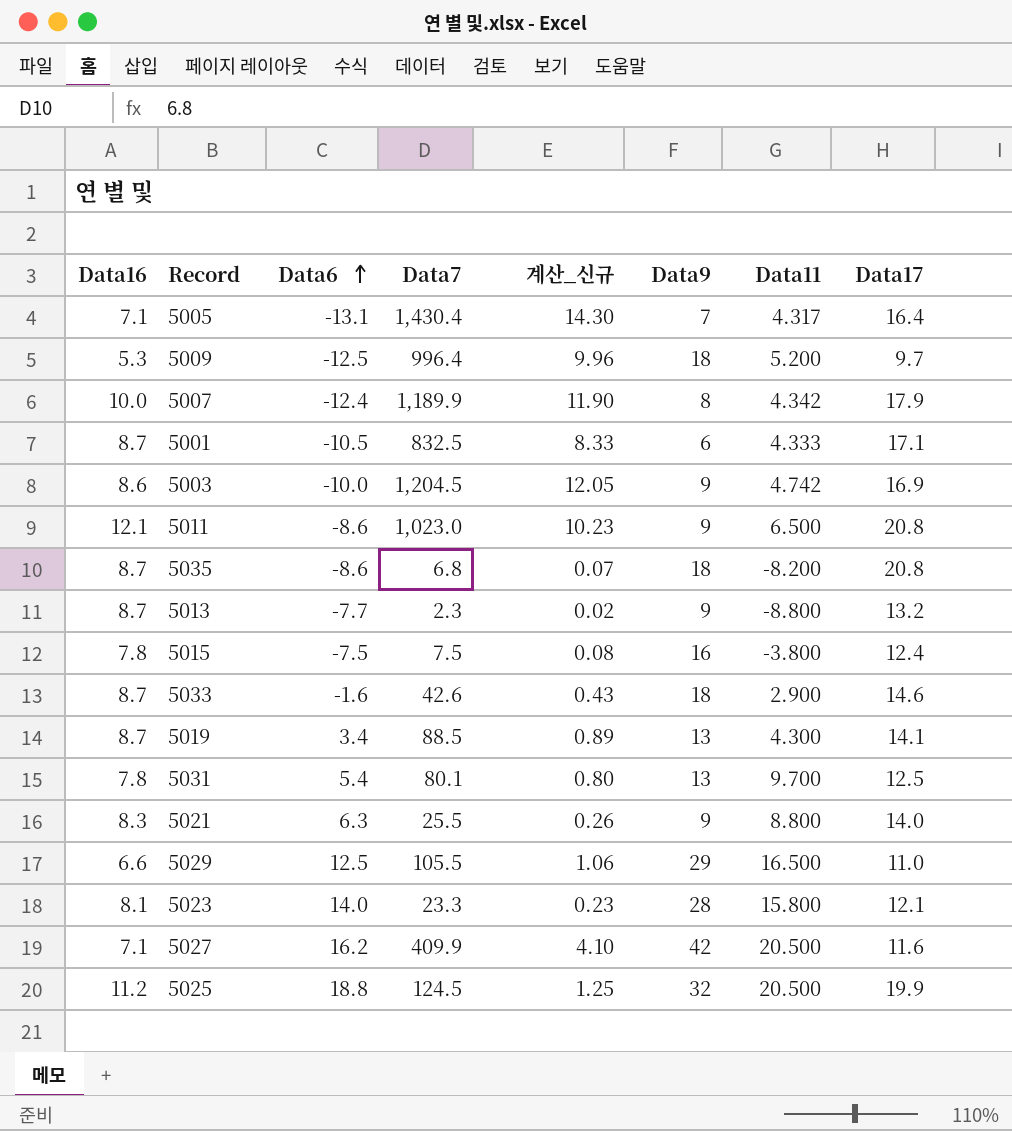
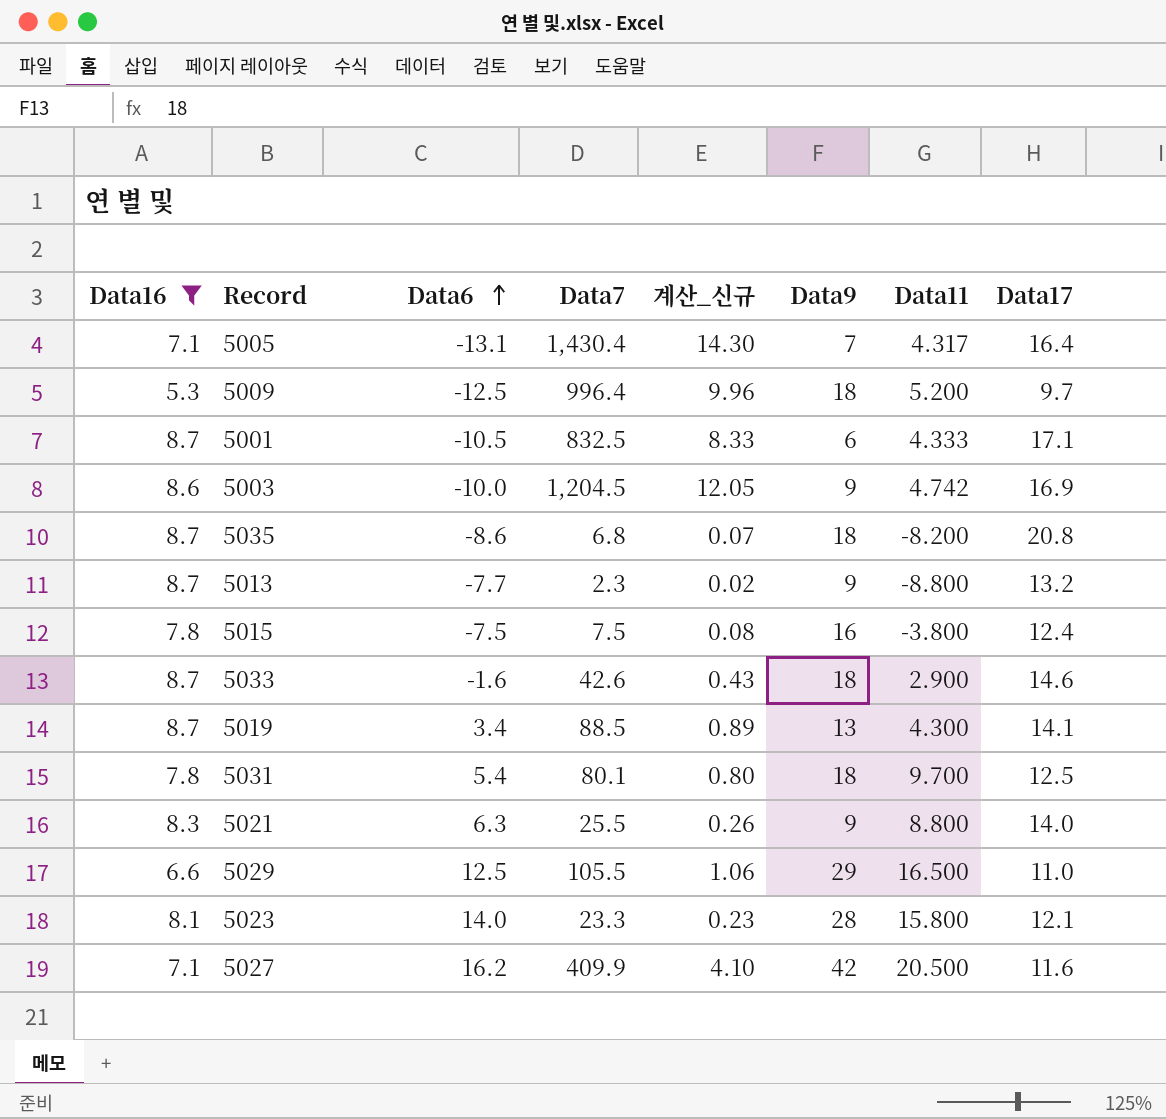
filter: none -> Data16 <= 8.7
5031 | Data9: 13 -> 18

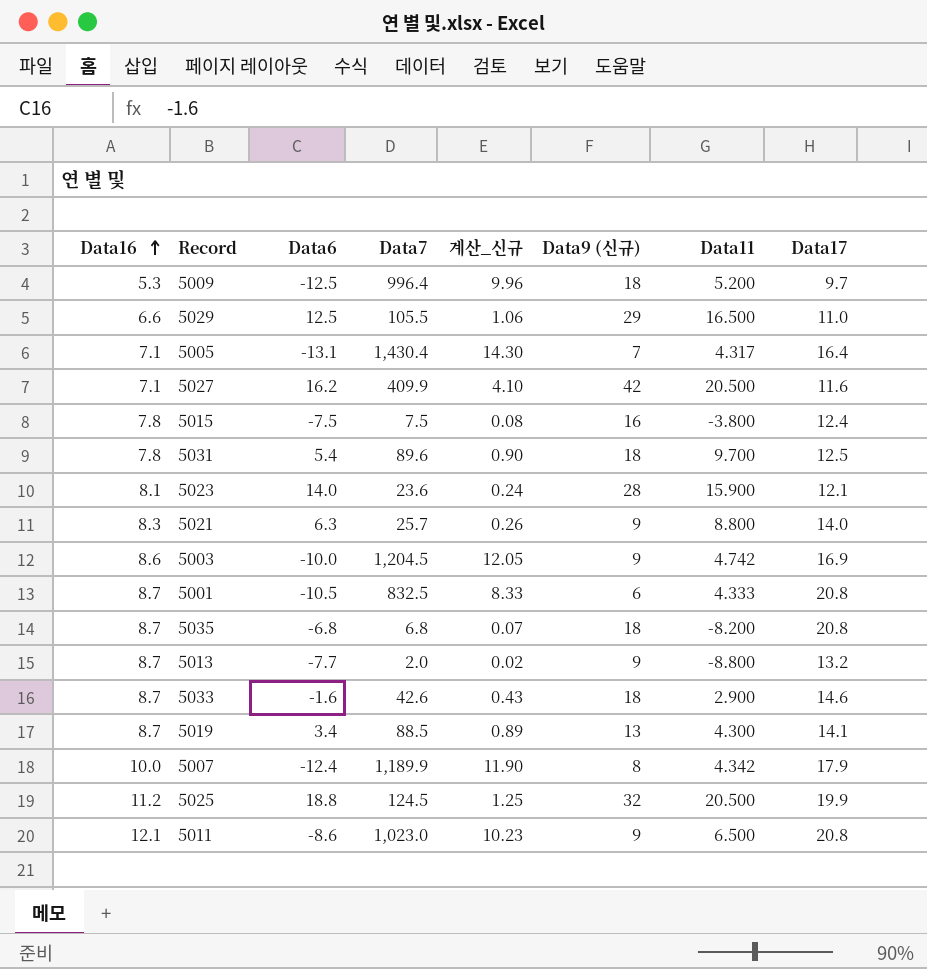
filter: Data16 <= 8.7 -> none
row order: Data6 ascending -> Data16 ascending
column name: Data9 -> Data9 (신규)
5031 | Data7: 80.1 -> 89.6
5031 | 계산_신규: 0.80 -> 0.90
5023 | Data7: 23.3 -> 23.6
5023 | 계산_신규: 0.23 -> 0.24
5023 | Data11: 15.800 -> 15.900
5021 | Data7: 25.5 -> 25.7
5001 | Data17: 17.1 -> 20.8
5035 | Data6: -8.6 -> -6.8
5013 | Data7: 2.3 -> 2.0

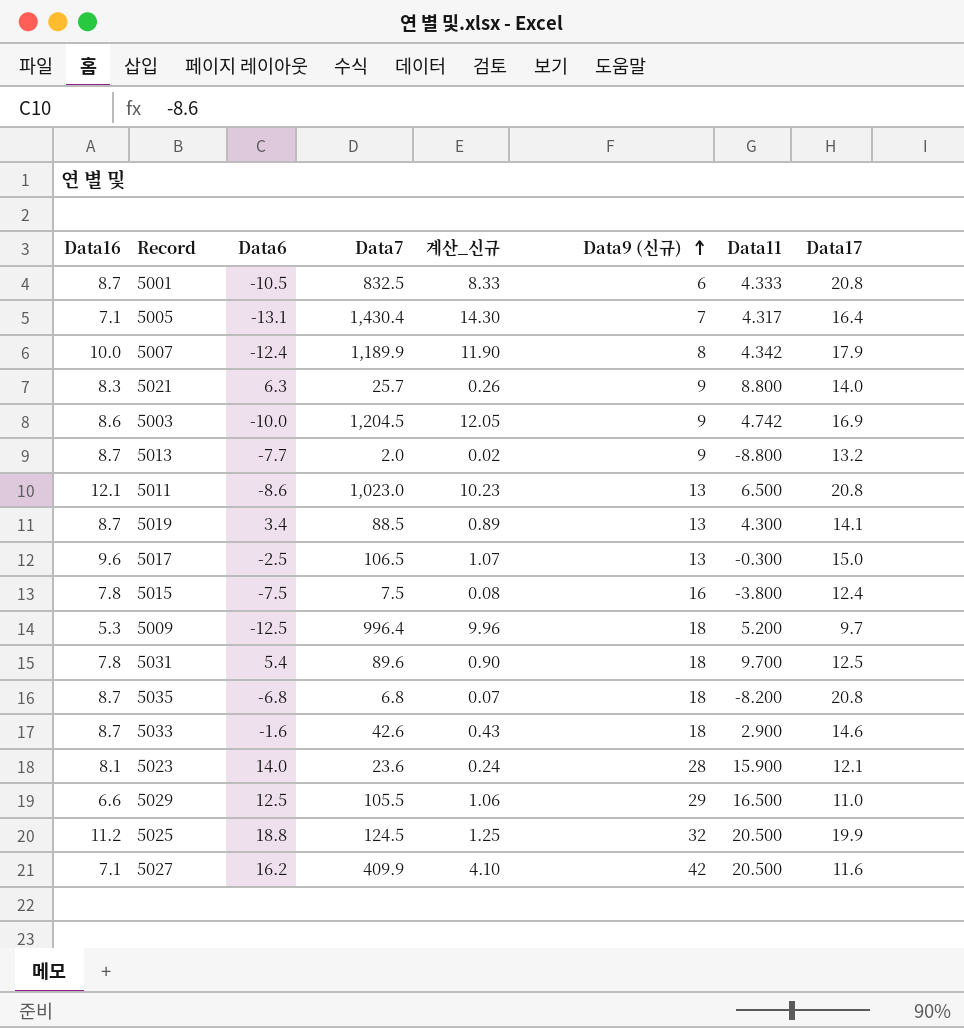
row order: Data16 ascending -> Data9 (신규) ascending
5011 | Data9 (신규): 9 -> 13
row 5017: none -> 9.6 | -2.5 | 106.5 | 1.07 | 13 | -0.300 | 15.0

